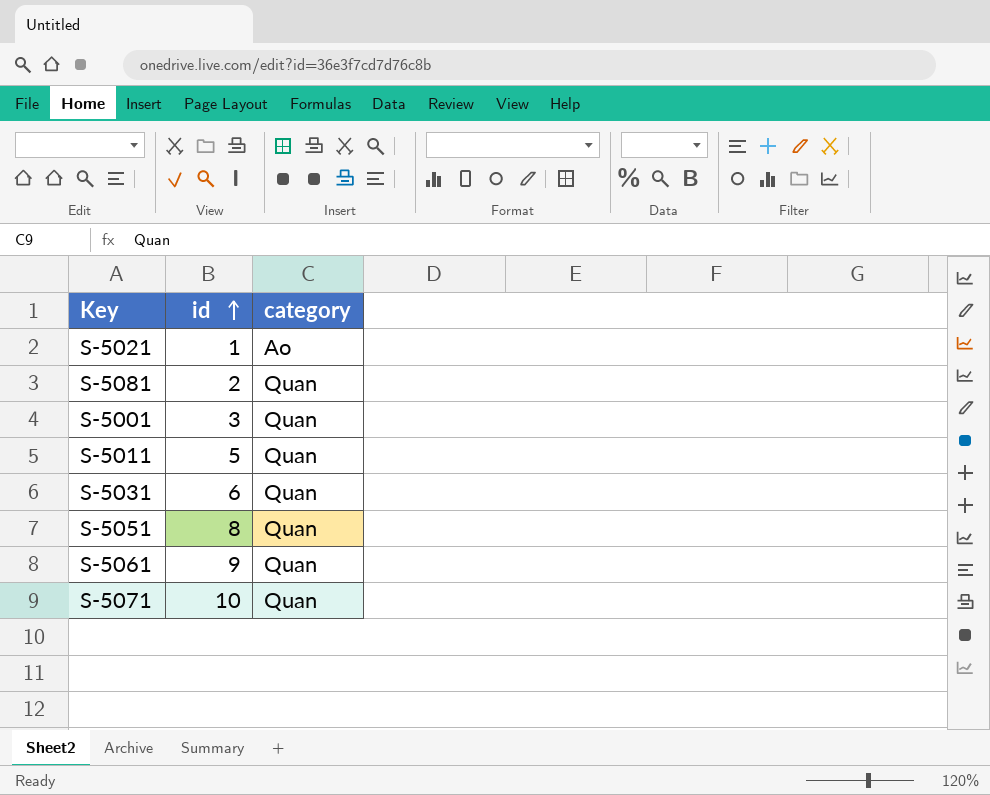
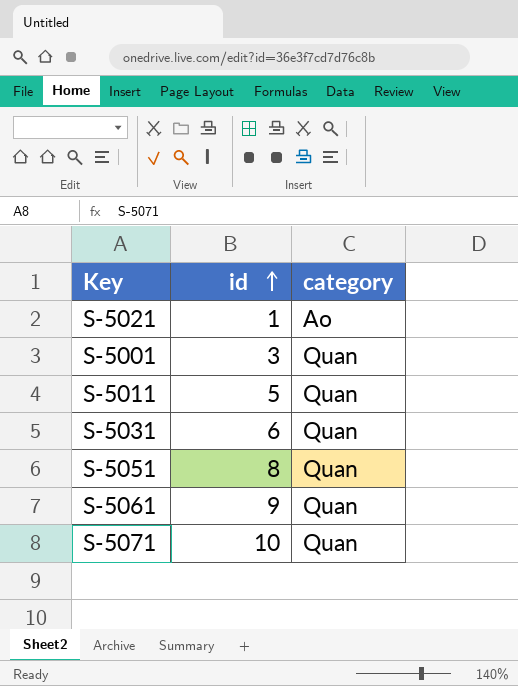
row S-5081: 2 | Quan -> none

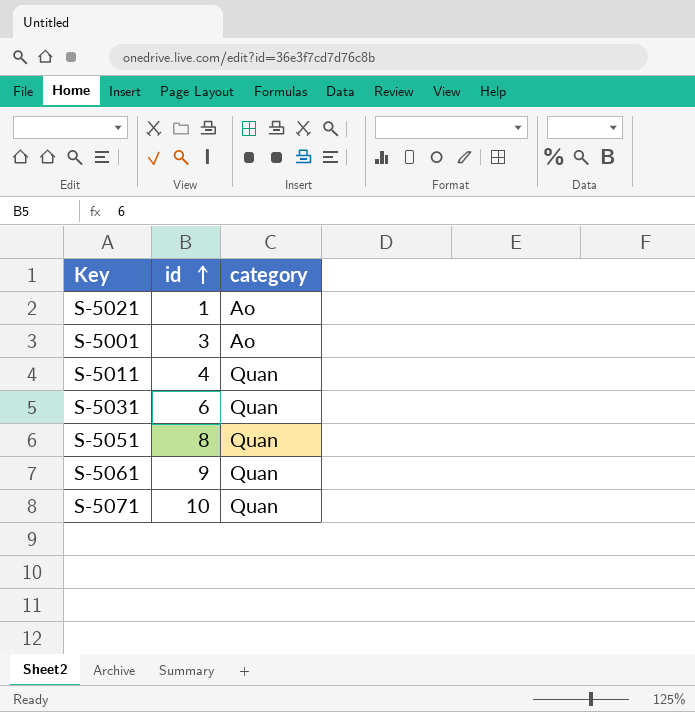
S-5001 | category: Quan -> Ao
S-5011 | id: 5 -> 4

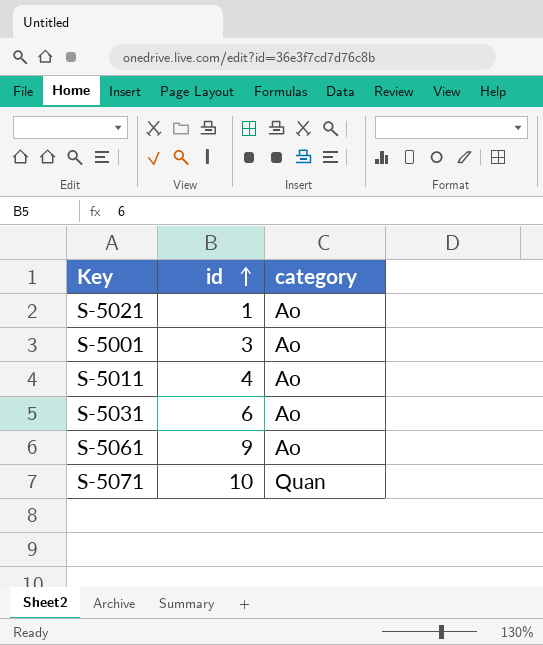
row S-5051: 8 | Quan -> none
S-5011 | category: Quan -> Ao
S-5031 | category: Quan -> Ao
S-5061 | category: Quan -> Ao

